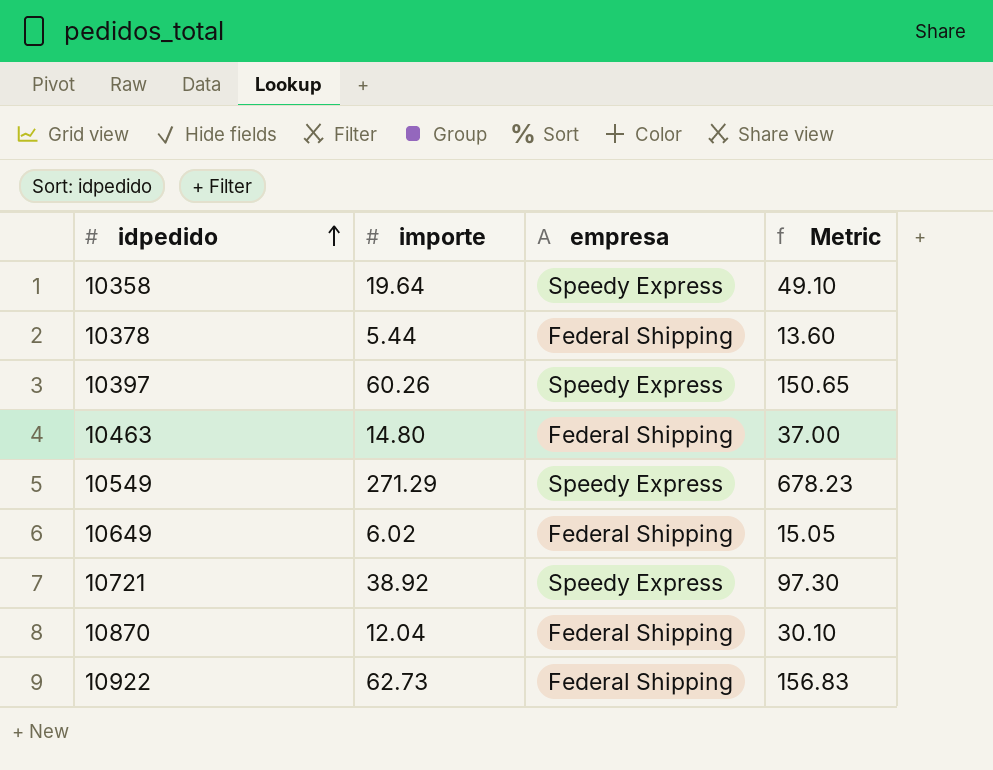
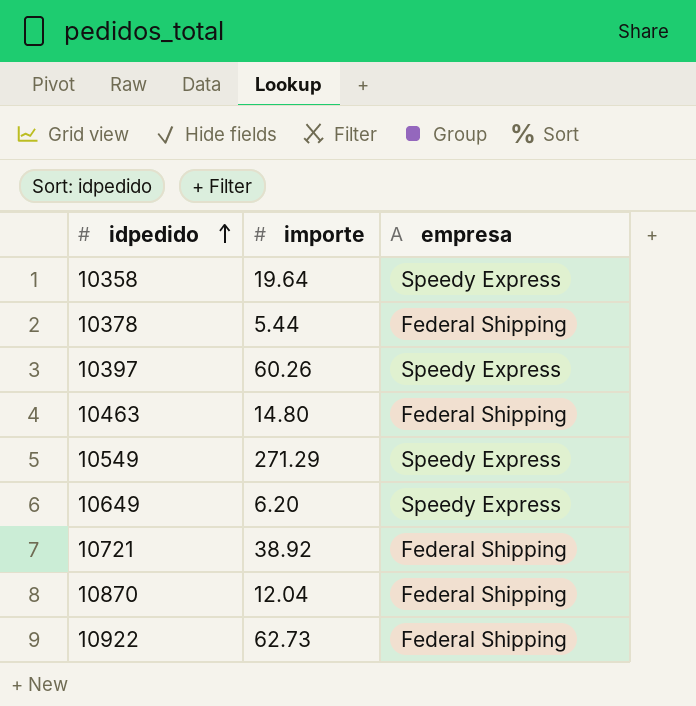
column Metric | formula: [importe] * 2.5 -> none
10649 | importe: 6.02 -> 6.20
10649 | empresa: Federal Shipping -> Speedy Express
10721 | empresa: Speedy Express -> Federal Shipping

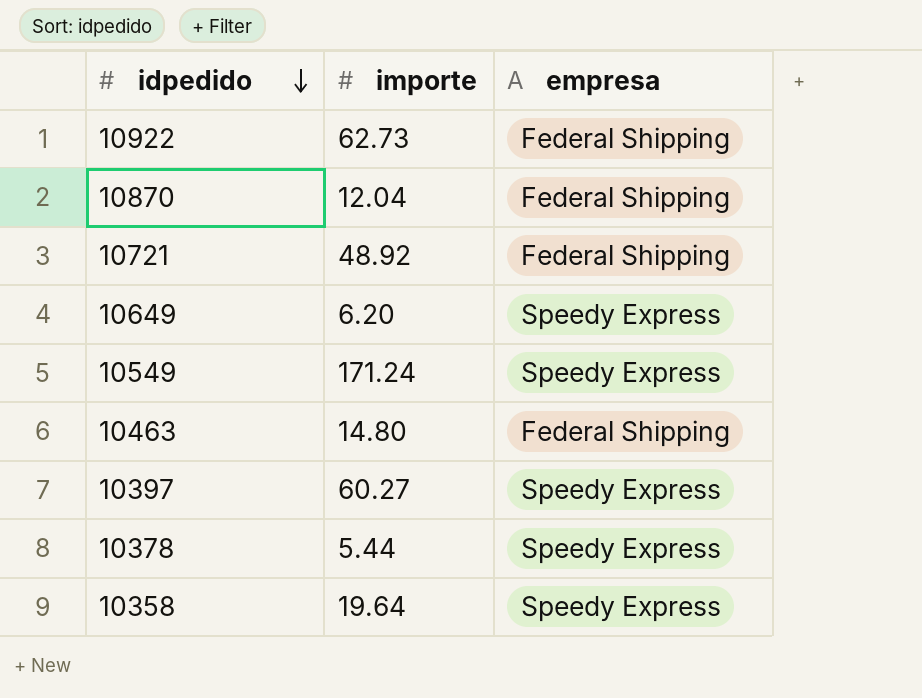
row order: idpedido ascending -> idpedido descending
10721 | importe: 38.92 -> 48.92
10549 | importe: 271.29 -> 171.24
10397 | importe: 60.26 -> 60.27
10378 | empresa: Federal Shipping -> Speedy Express

